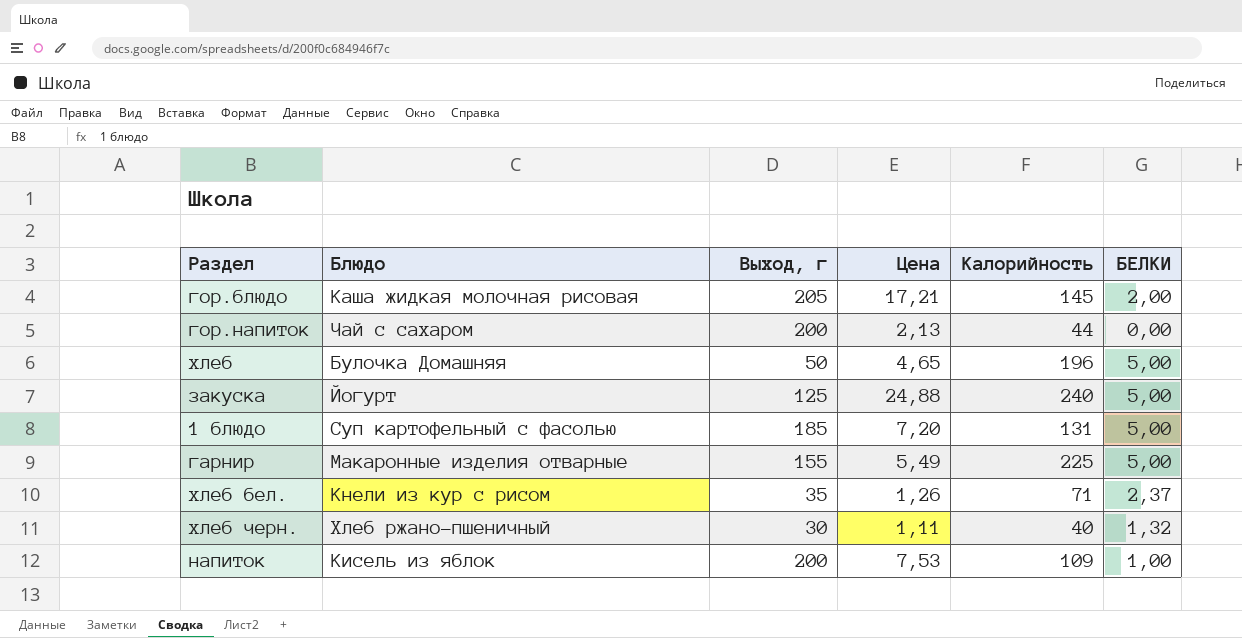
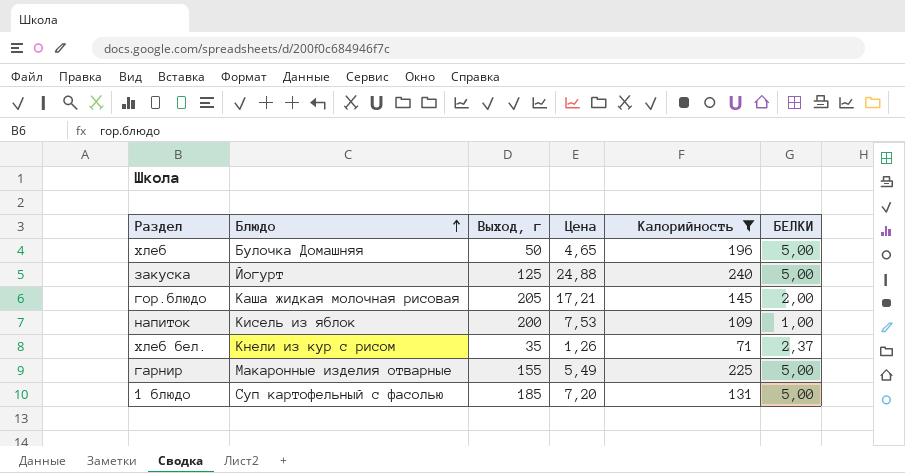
filter: none -> Калорийность >= 71
row order: none -> Блюдо ascending

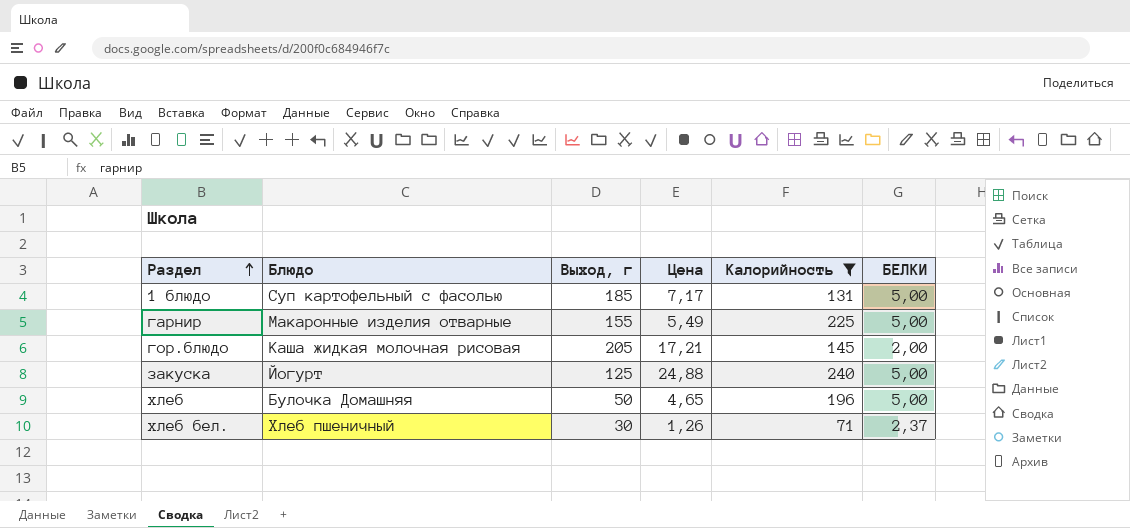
row order: Блюдо ascending -> Раздел ascending
row напиток: Кисель из яблок | 200 | 7,53 | 109 | 1,00 -> none
1 блюдо | Цена: 7,20 -> 7,17
хлеб бел. | Блюдо: Кнели из кур с рисом -> Хлеб пшеничный
хлеб бел. | Выход, г: 35 -> 30

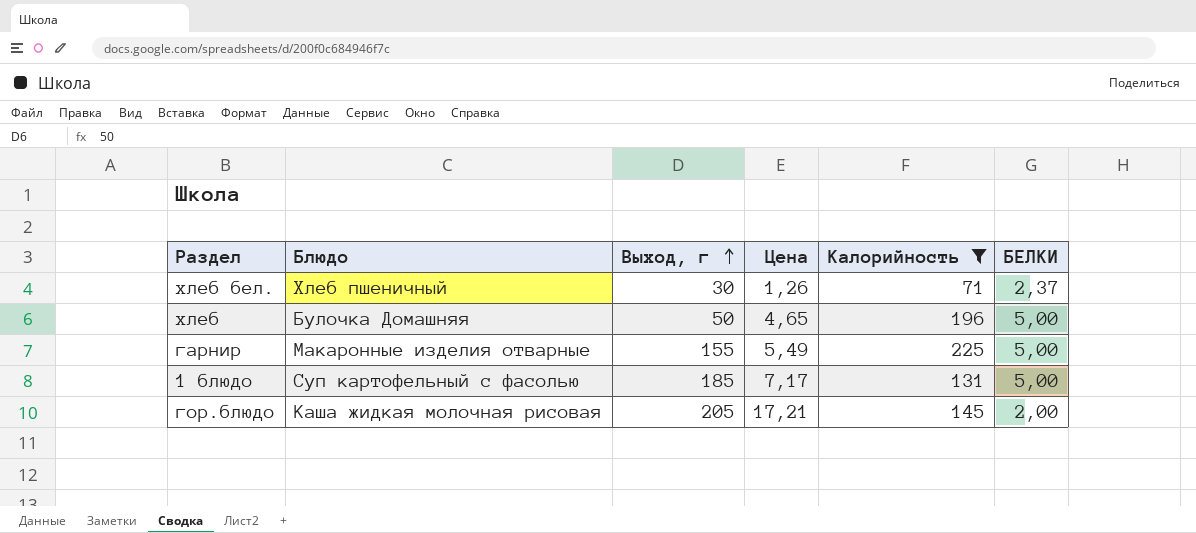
row order: Раздел ascending -> Выход, г ascending
row закуска: Йогурт | 125 | 24,88 | 240 | 5,00 -> none

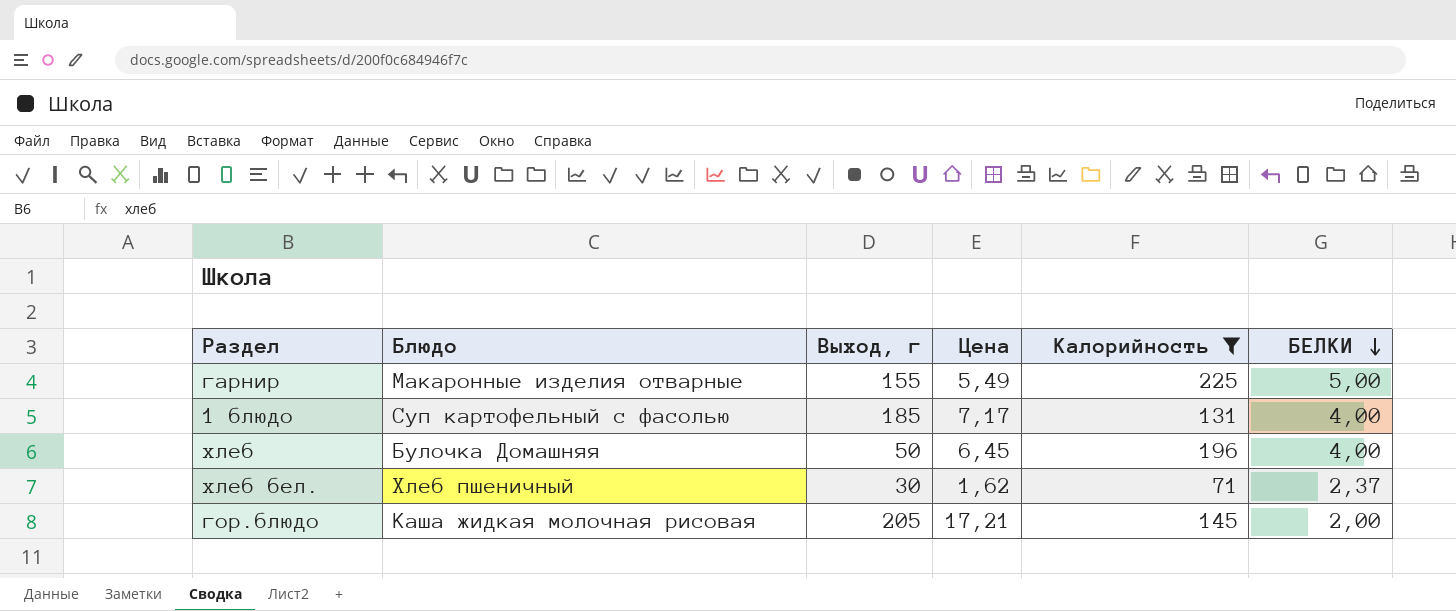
row order: Выход, г ascending -> БЕЛКИ descending
1 блюдо | БЕЛКИ: 5,00 -> 4,00
хлеб | Цена: 4,65 -> 6,45
хлеб | БЕЛКИ: 5,00 -> 4,00
хлеб бел. | Цена: 1,26 -> 1,62

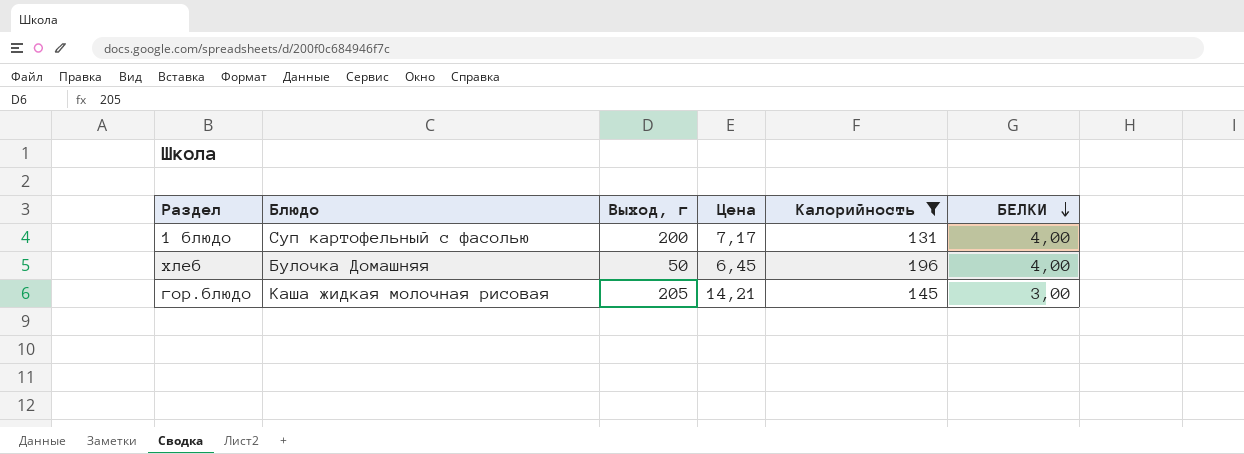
row гарнир: Макаронные изделия отварные | 155 | 5,49 | 225 | 5,00 -> none
row хлеб бел.: Хлеб пшеничный | 30 | 1,62 | 71 | 2,37 -> none
1 блюдо | Выход, г: 185 -> 200
гор.блюдо | Цена: 17,21 -> 14,21
гор.блюдо | БЕЛКИ: 2,00 -> 3,00

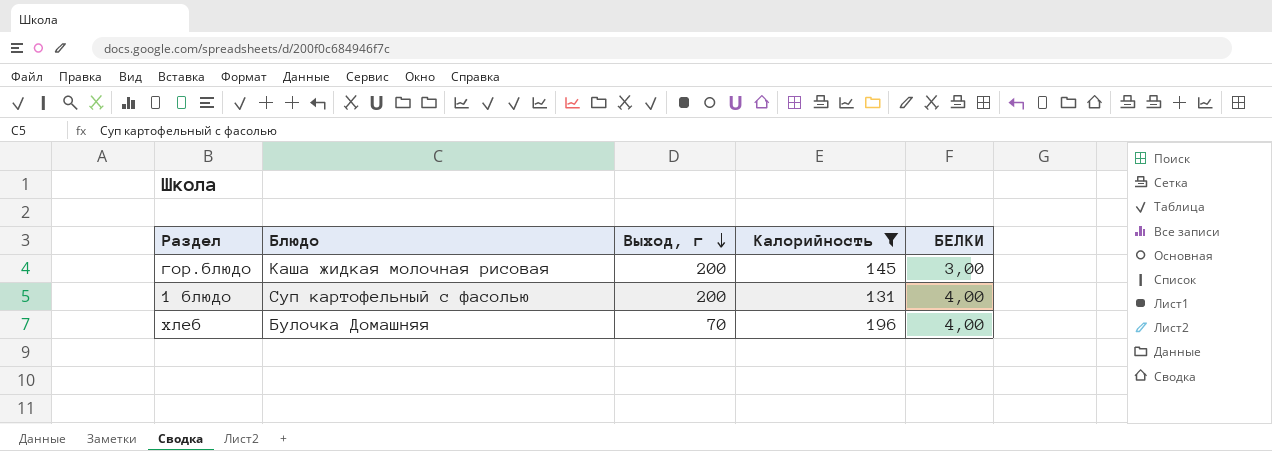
row order: БЕЛКИ descending -> Выход, г descending
column Цена | position: 4 -> none
гор.блюдо | Выход, г: 205 -> 200
хлеб | Выход, г: 50 -> 70

